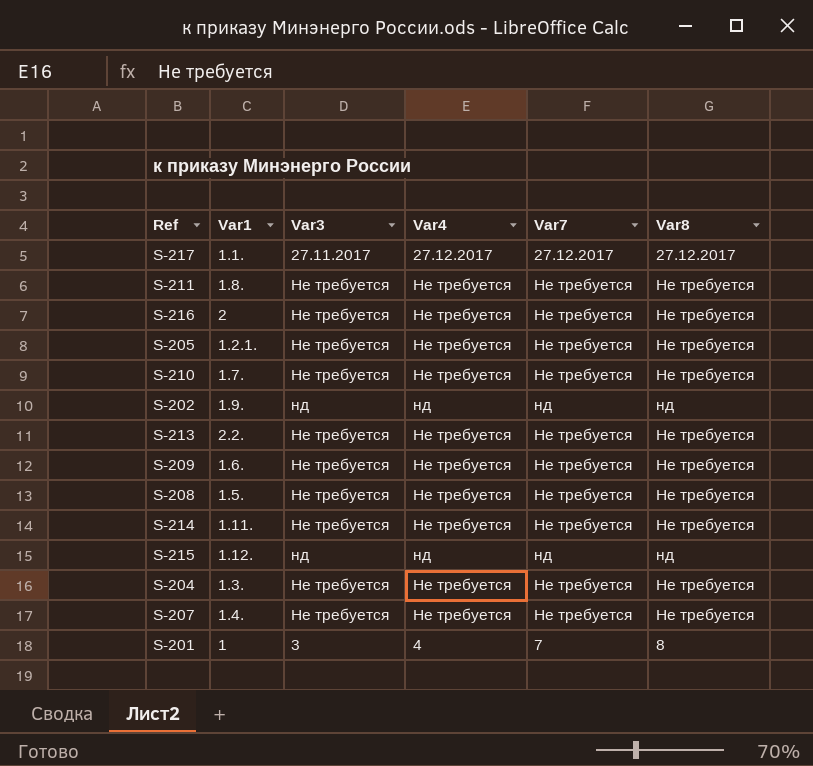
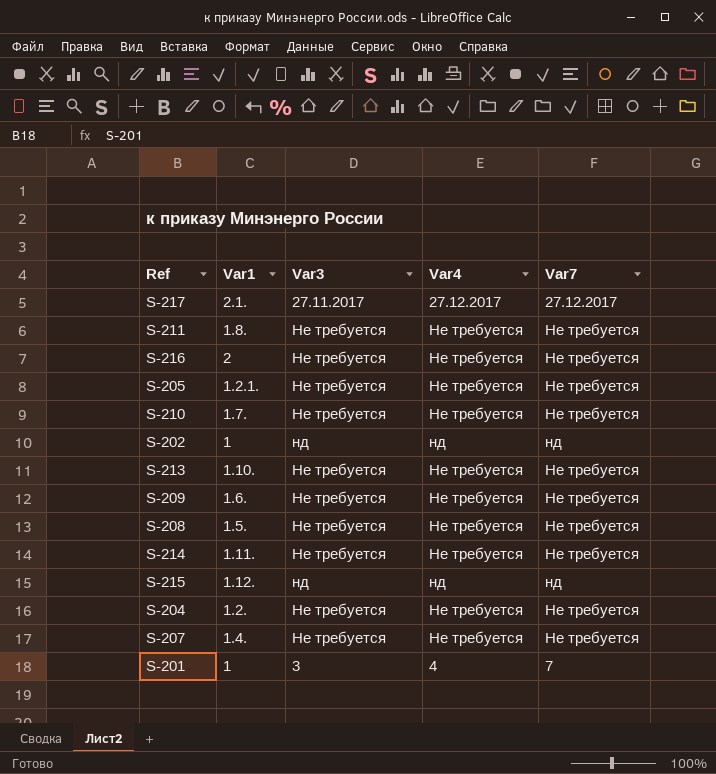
column Var8 | position: 6 -> none
S-217 | Var1: 1.1. -> 2.1.
S-202 | Var1: 1.9. -> 1
S-213 | Var1: 2.2. -> 1.10.
S-204 | Var1: 1.3. -> 1.2.

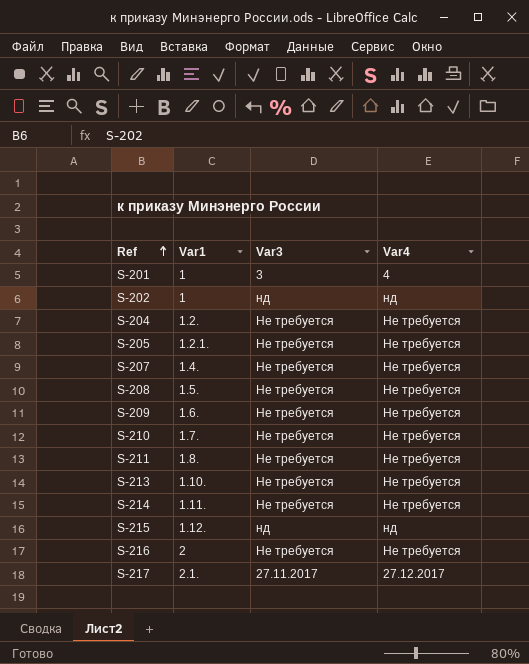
row order: none -> Ref ascending
column Var7 | position: 5 -> none

